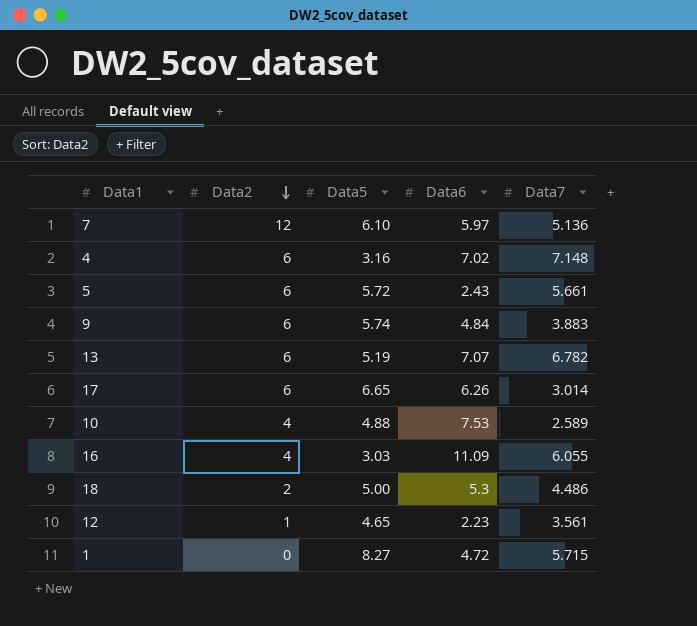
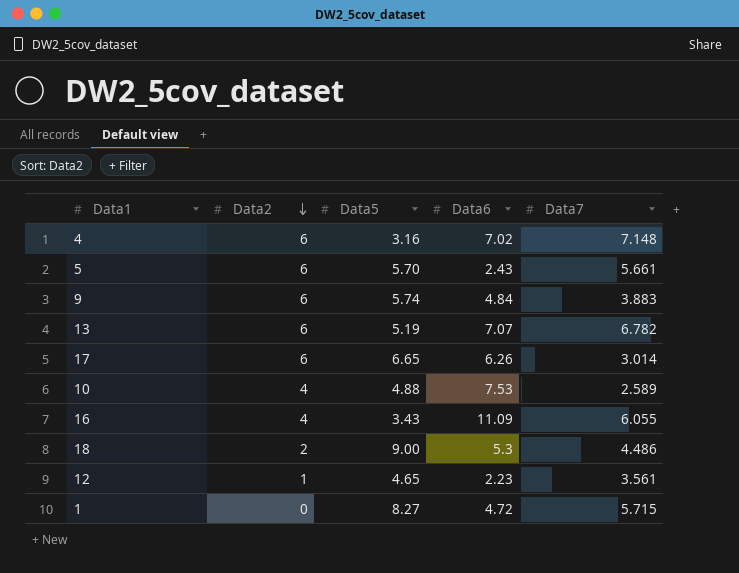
row 7: 12 | 6.10 | 5.97 | 5.136 -> none
5 | Data5: 5.72 -> 5.70
16 | Data5: 3.03 -> 3.43
18 | Data5: 5.00 -> 9.00

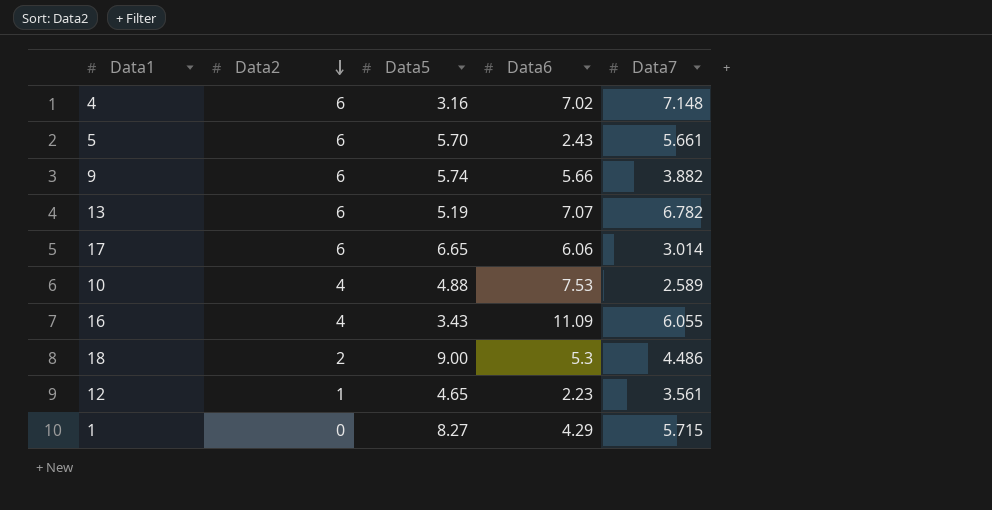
9 | Data6: 4.84 -> 5.66
9 | Data7: 3.883 -> 3.882
17 | Data6: 6.26 -> 6.06
1 | Data6: 4.72 -> 4.29

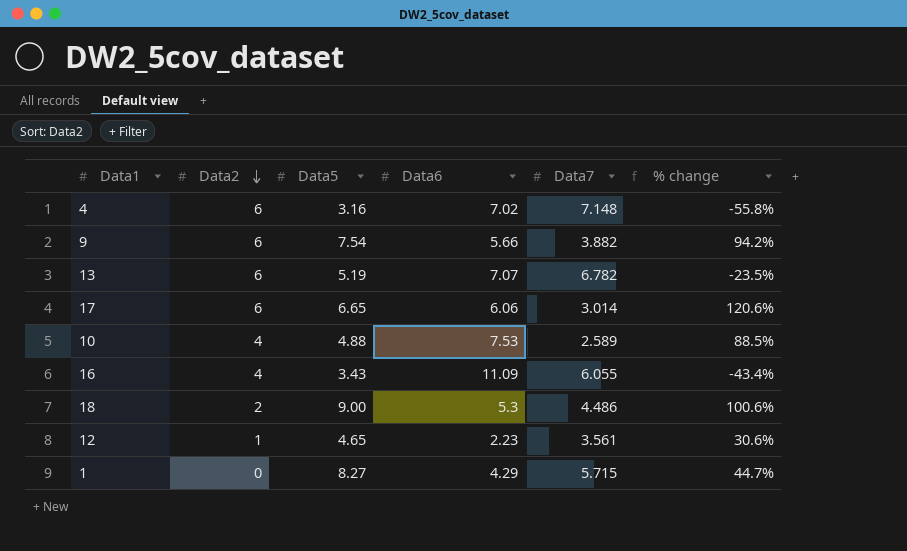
column % change | formula: none -> ([Data5] - [Data7]) / [Data7]
row 5: 6 | 5.70 | 2.43 | 5.661 -> none
9 | Data5: 5.74 -> 7.54

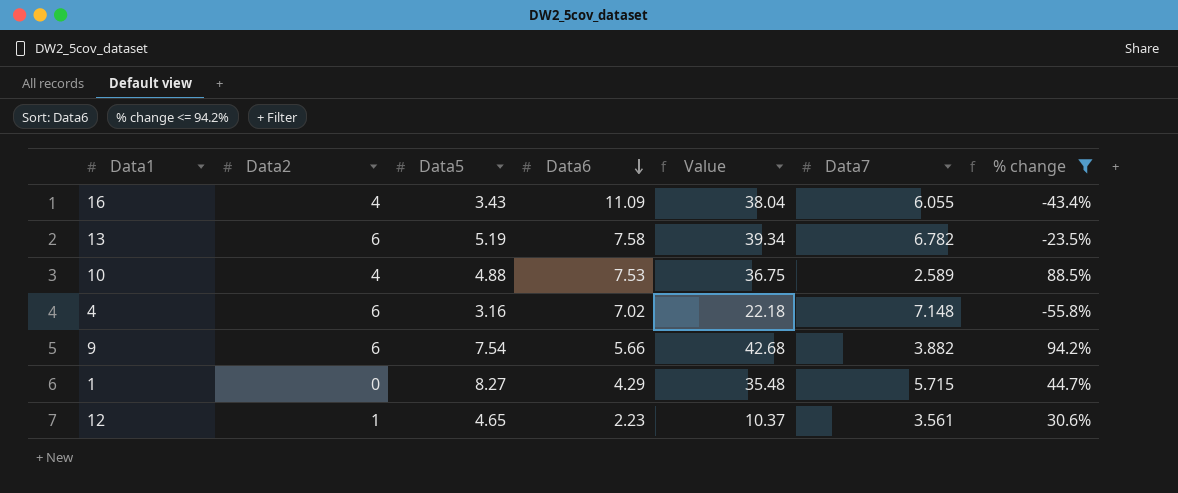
filter: none -> % change <= 94.2%
row order: Data2 descending -> Data6 descending
column Value | formula: none -> [Data5] * [Data6]
13 | Data6: 7.07 -> 7.58

